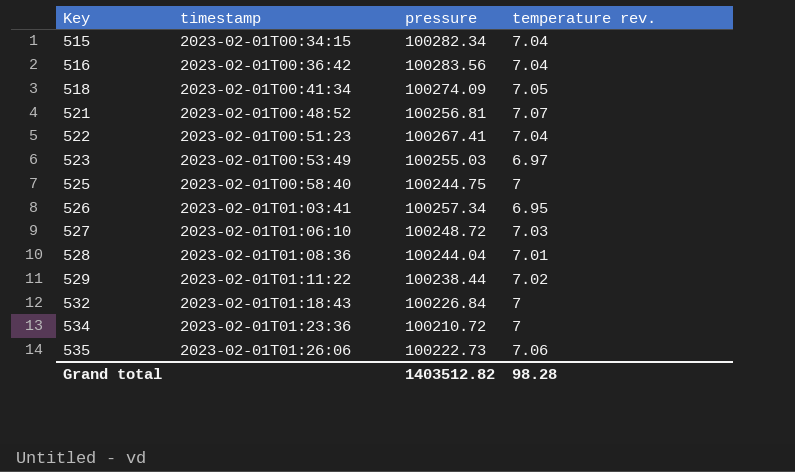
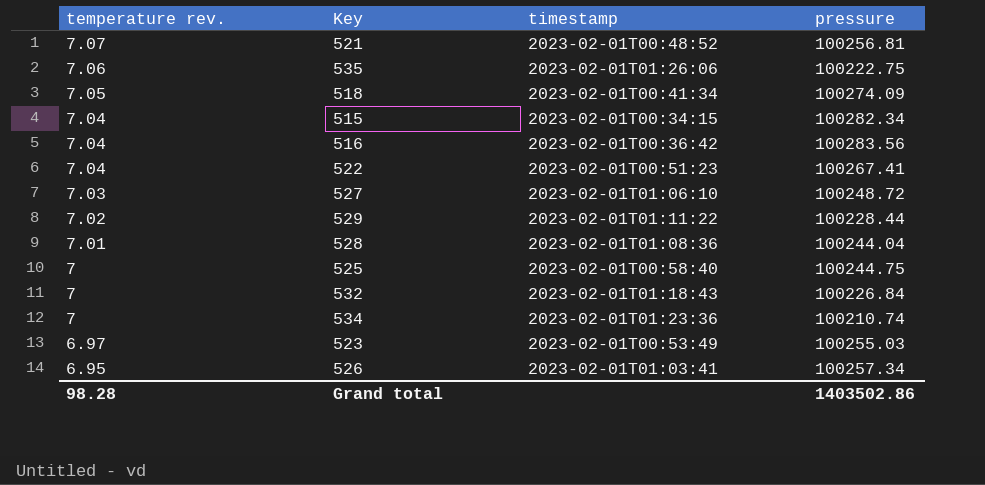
row order: Key ascending -> temperature rev. descending
column temperature rev. | position: 4 -> 1
535 | pressure: 100222.73 -> 100222.75
529 | pressure: 100238.44 -> 100228.44
534 | pressure: 100210.72 -> 100210.74
Grand total | pressure: 1403512.82 -> 1403502.86

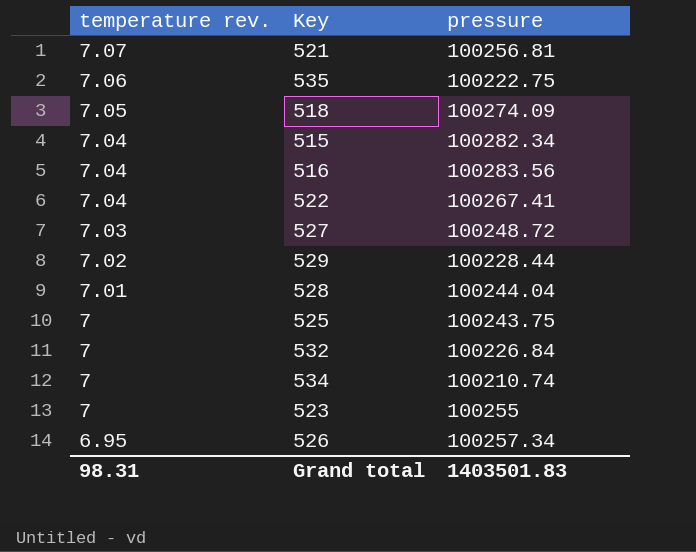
column timestamp | position: 3 -> none
525 | pressure: 100244.75 -> 100243.75
523 | temperature rev.: 6.97 -> 7
523 | pressure: 100255.03 -> 100255
Grand total | temperature rev.: 98.28 -> 98.31
Grand total | pressure: 1403502.86 -> 1403501.83

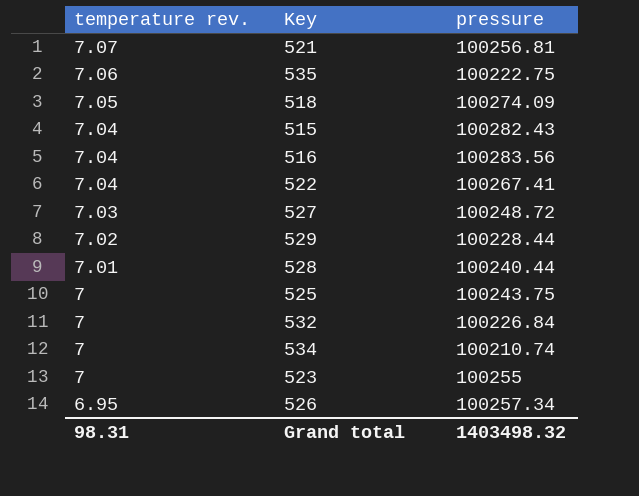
515 | pressure: 100282.34 -> 100282.43
528 | pressure: 100244.04 -> 100240.44
Grand total | pressure: 1403501.83 -> 1403498.32

